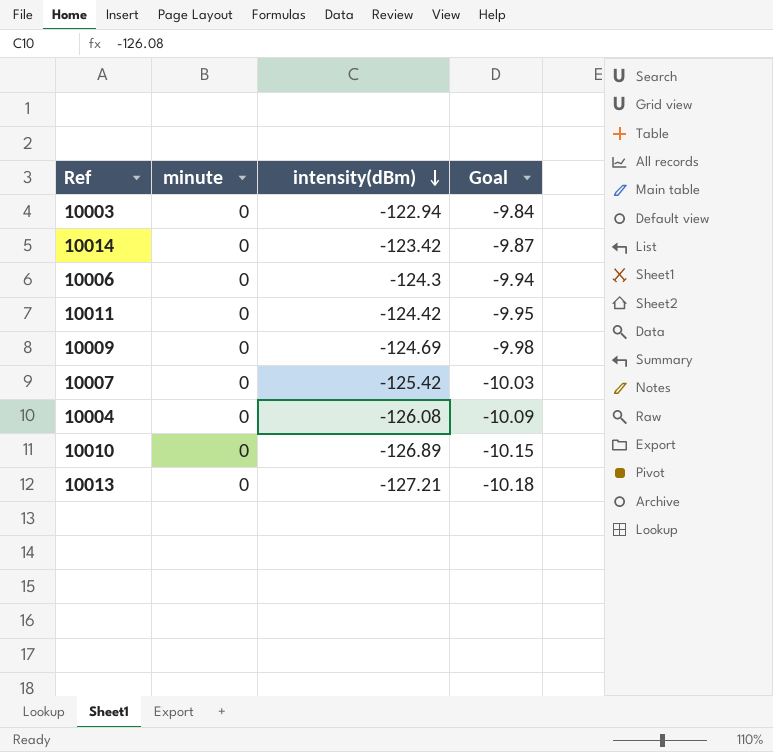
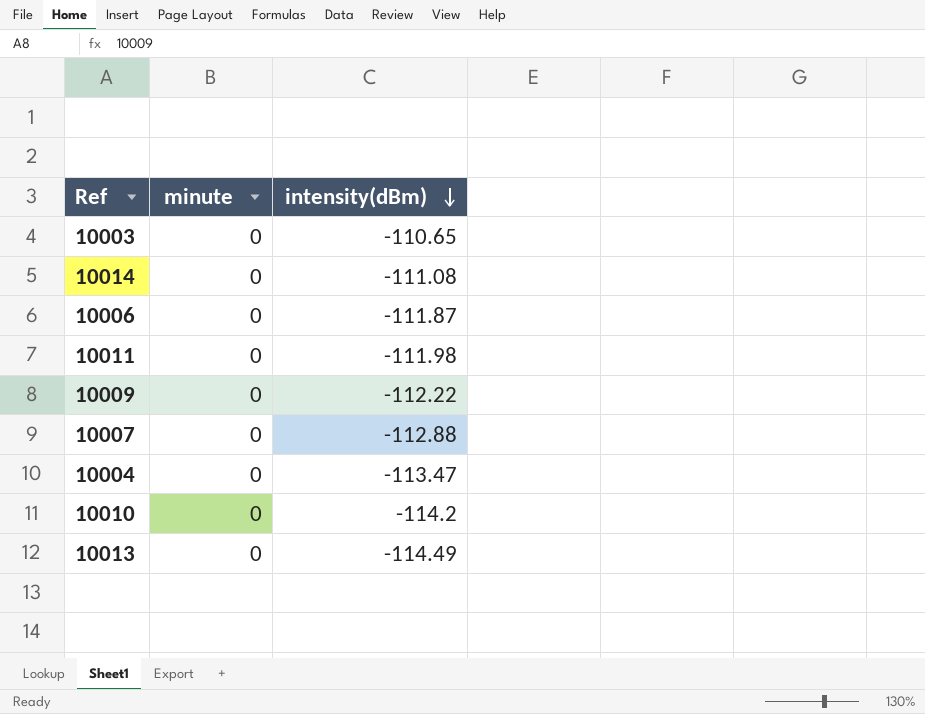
column Goal | formula: [intensity(dBm)] * 0.08 -> none
10003 | intensity(dBm): -122.94 -> -110.65
10014 | intensity(dBm): -123.42 -> -111.08
10006 | intensity(dBm): -124.3 -> -111.87
10011 | intensity(dBm): -124.42 -> -111.98
10009 | intensity(dBm): -124.69 -> -112.22
10007 | intensity(dBm): -125.42 -> -112.88
10004 | intensity(dBm): -126.08 -> -113.47
10010 | intensity(dBm): -126.89 -> -114.2
10013 | intensity(dBm): -127.21 -> -114.49

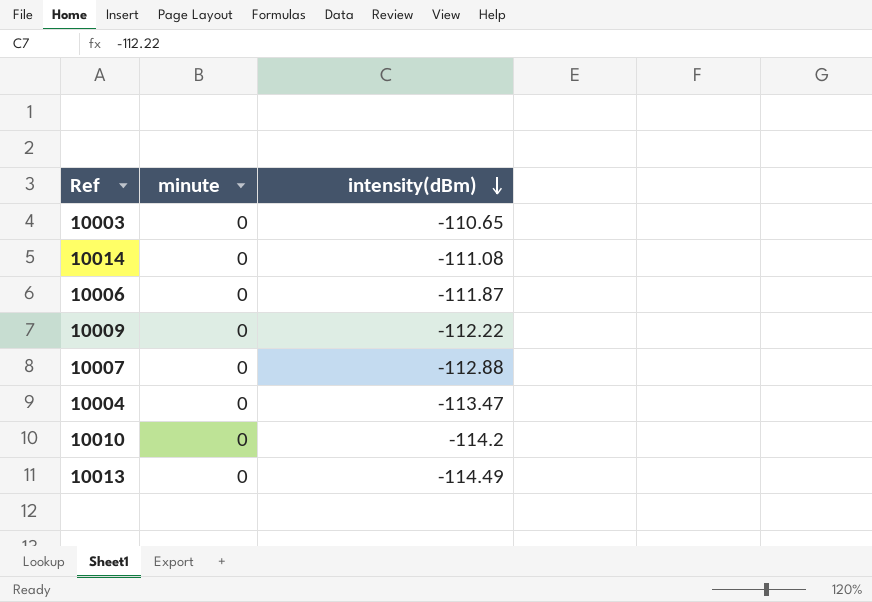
row 10011: 0 | -111.98 -> none

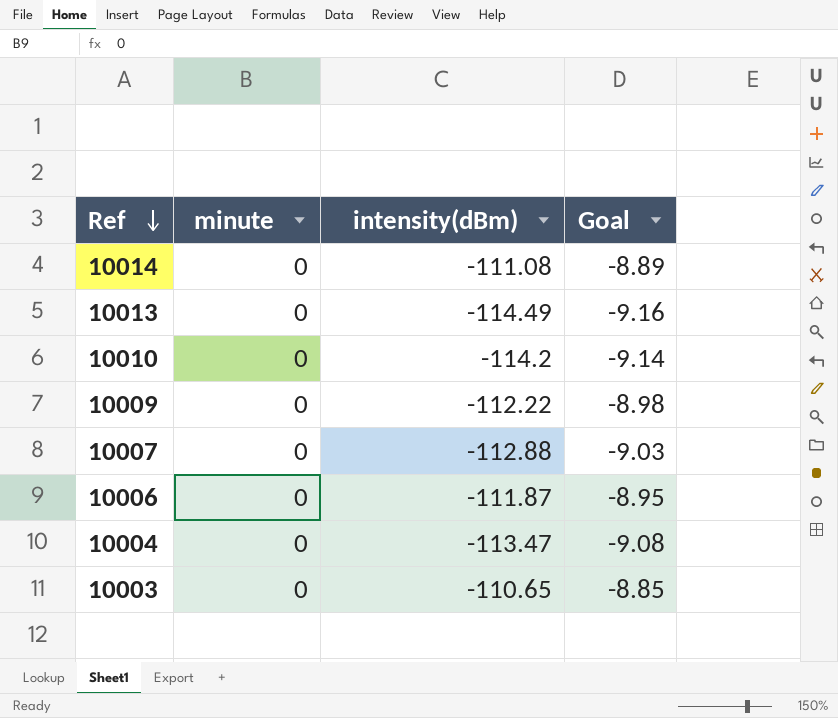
row order: intensity(dBm) descending -> Ref descending
column Goal | formula: none -> [intensity(dBm)] * 0.08

